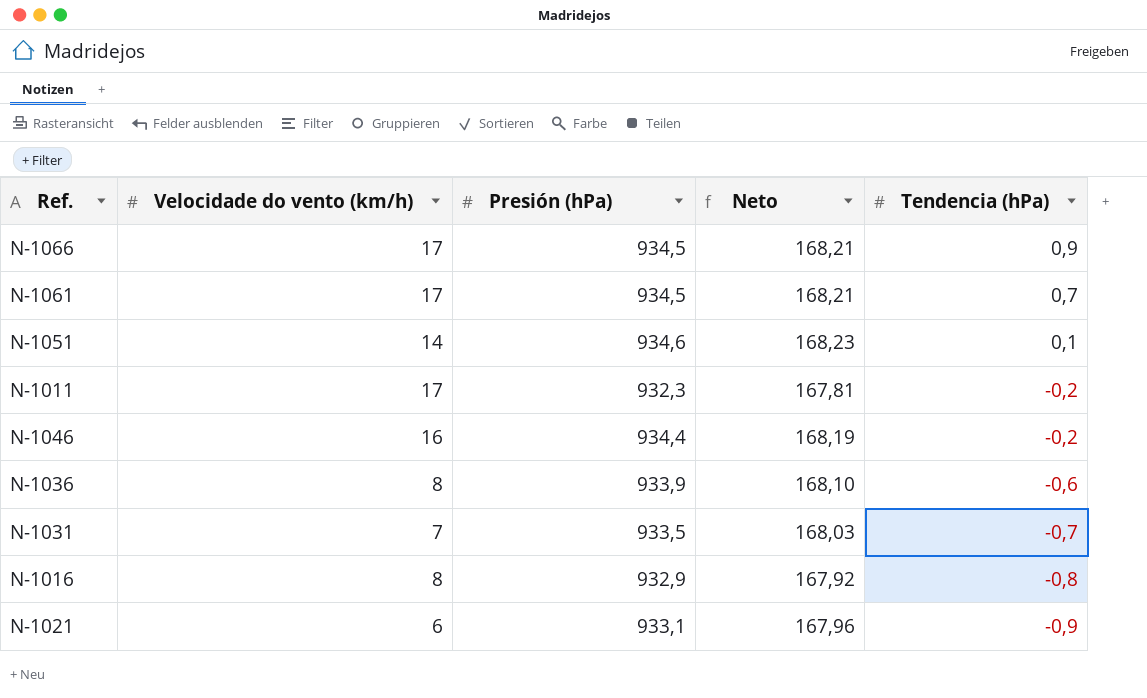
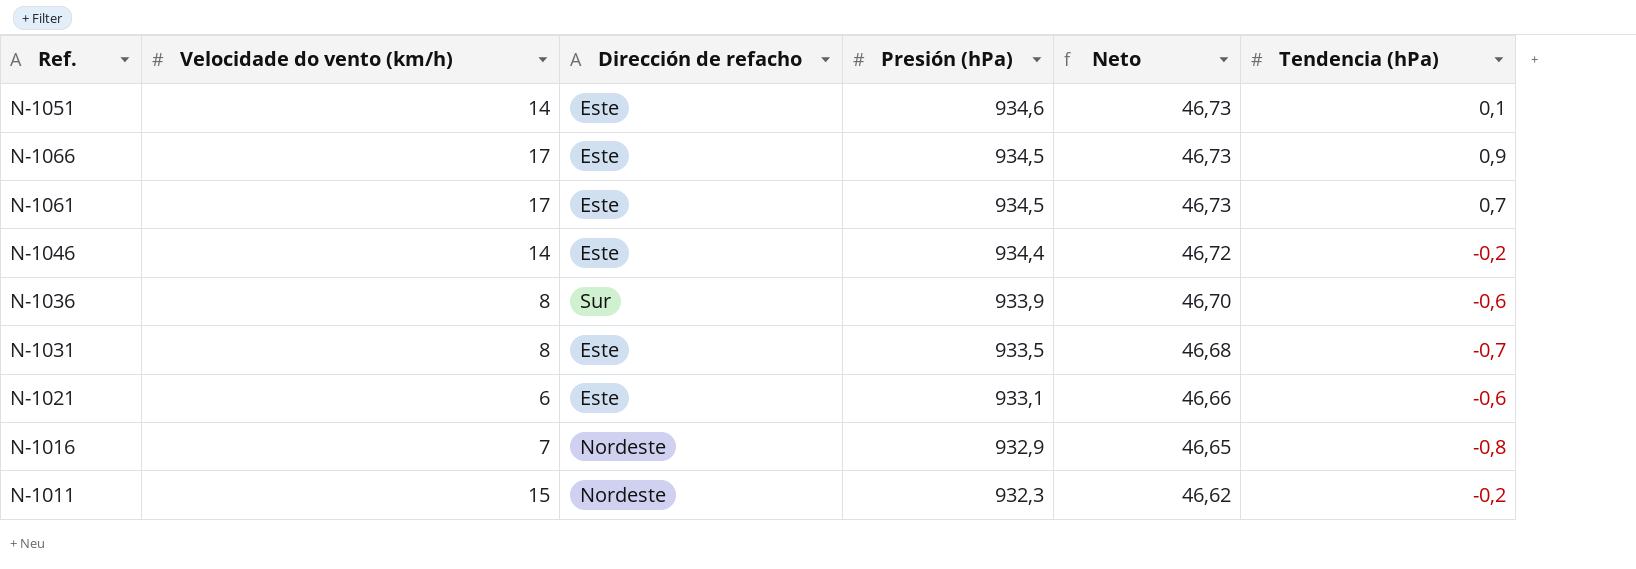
row order: Tendencia (hPa) descending -> Presión (hPa) descending
column Dirección de refacho | position: none -> 3
column Neto | formula: [Presión (hPa)] * 0,18 -> [Presión (hPa)] * 0,05
N-1046 | Velocidade do vento (km/h): 16 -> 14
N-1031 | Velocidade do vento (km/h): 7 -> 8
N-1021 | Tendencia (hPa): -0,9 -> -0,6
N-1016 | Velocidade do vento (km/h): 8 -> 7
N-1011 | Velocidade do vento (km/h): 17 -> 15

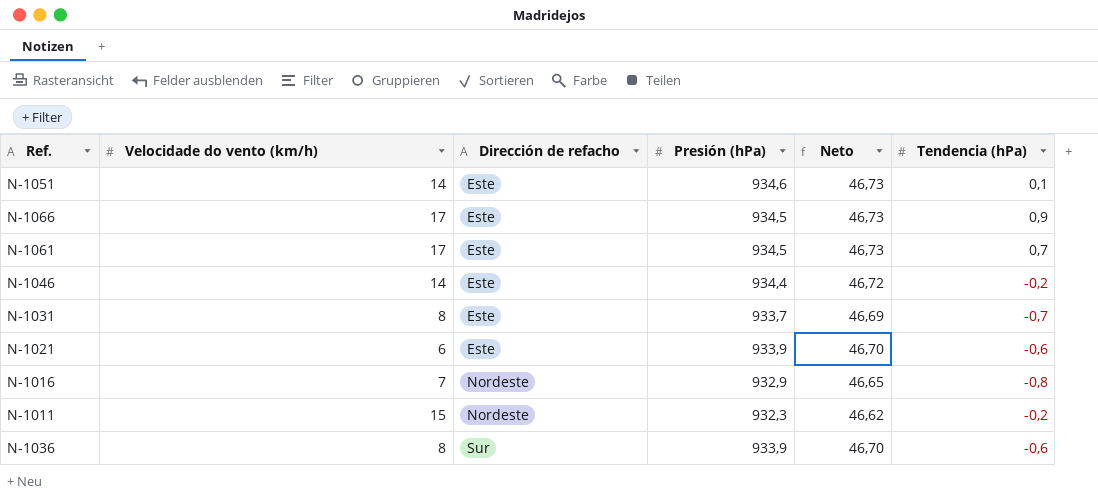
row order: Presión (hPa) descending -> Dirección de refacho ascending
N-1031 | Presión (hPa): 933,5 -> 933,7
N-1031 | Neto: 46,68 -> 46,69
N-1021 | Presión (hPa): 933,1 -> 933,9
N-1021 | Neto: 46,66 -> 46,70

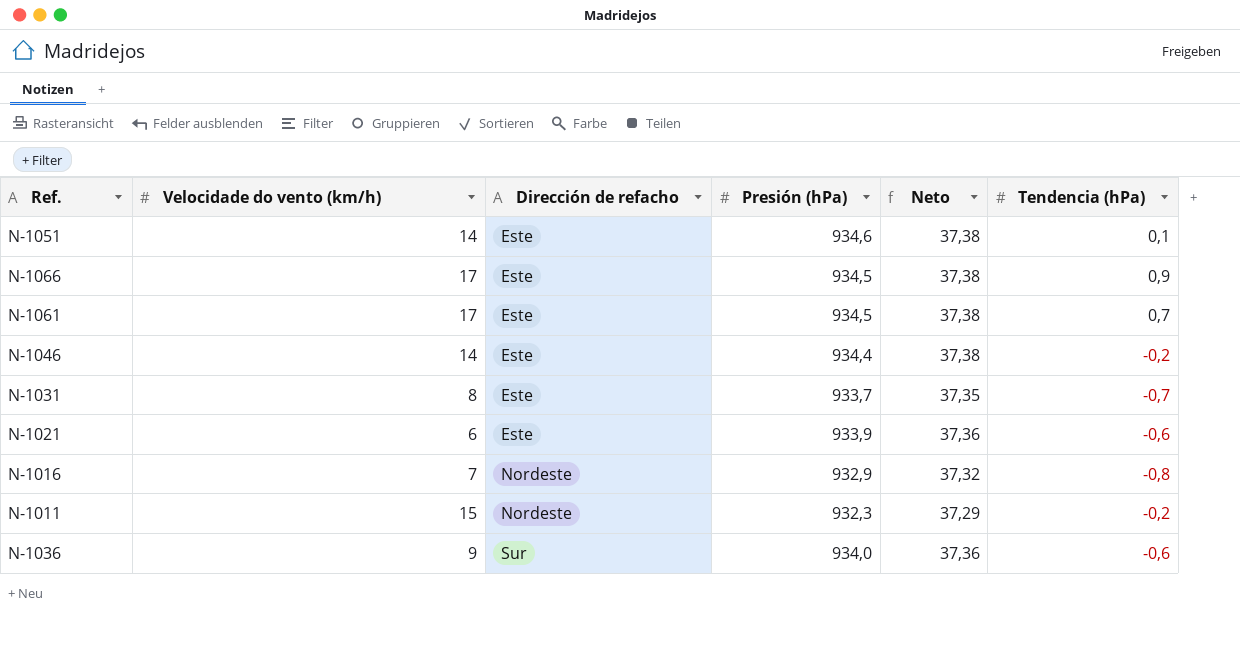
column Neto | formula: [Presión (hPa)] * 0,05 -> [Presión (hPa)] * 0,04
N-1036 | Velocidade do vento (km/h): 8 -> 9
N-1036 | Presión (hPa): 933,9 -> 934,0

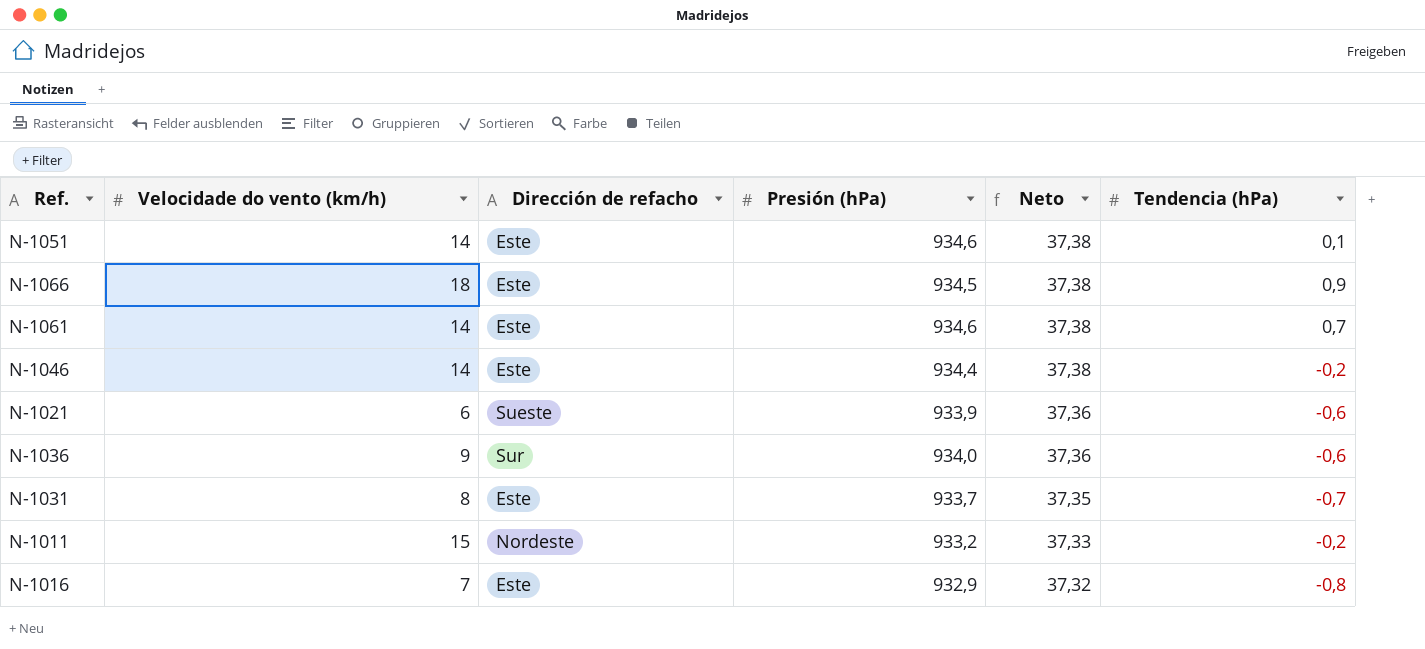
row order: Dirección de refacho ascending -> Neto descending
N-1066 | Velocidade do vento (km/h): 17 -> 18
N-1061 | Velocidade do vento (km/h): 17 -> 14
N-1061 | Presión (hPa): 934,5 -> 934,6
N-1021 | Dirección de refacho: Este -> Sueste
N-1011 | Presión (hPa): 932,3 -> 933,2
N-1011 | Neto: 37,29 -> 37,33
N-1016 | Dirección de refacho: Nordeste -> Este

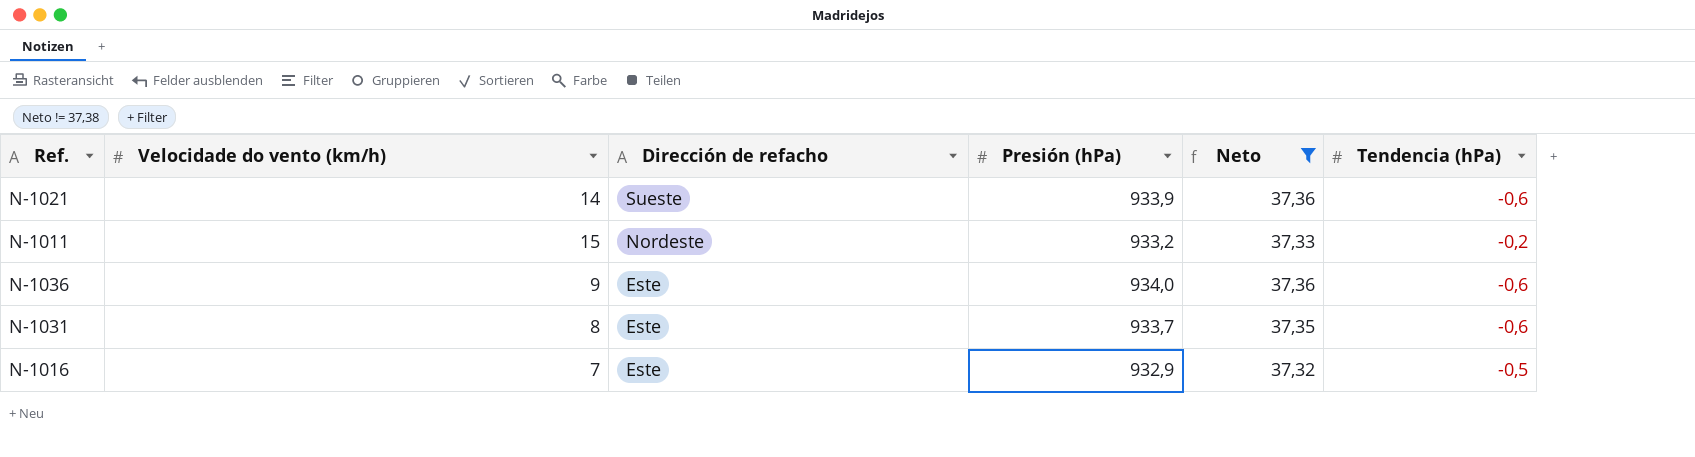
filter: none -> Neto != 37,38
row order: Neto descending -> Dirección de refacho descending
N-1021 | Velocidade do vento (km/h): 6 -> 14
N-1036 | Dirección de refacho: Sur -> Este
N-1031 | Tendencia (hPa): -0,7 -> -0,6
N-1016 | Tendencia (hPa): -0,8 -> -0,5

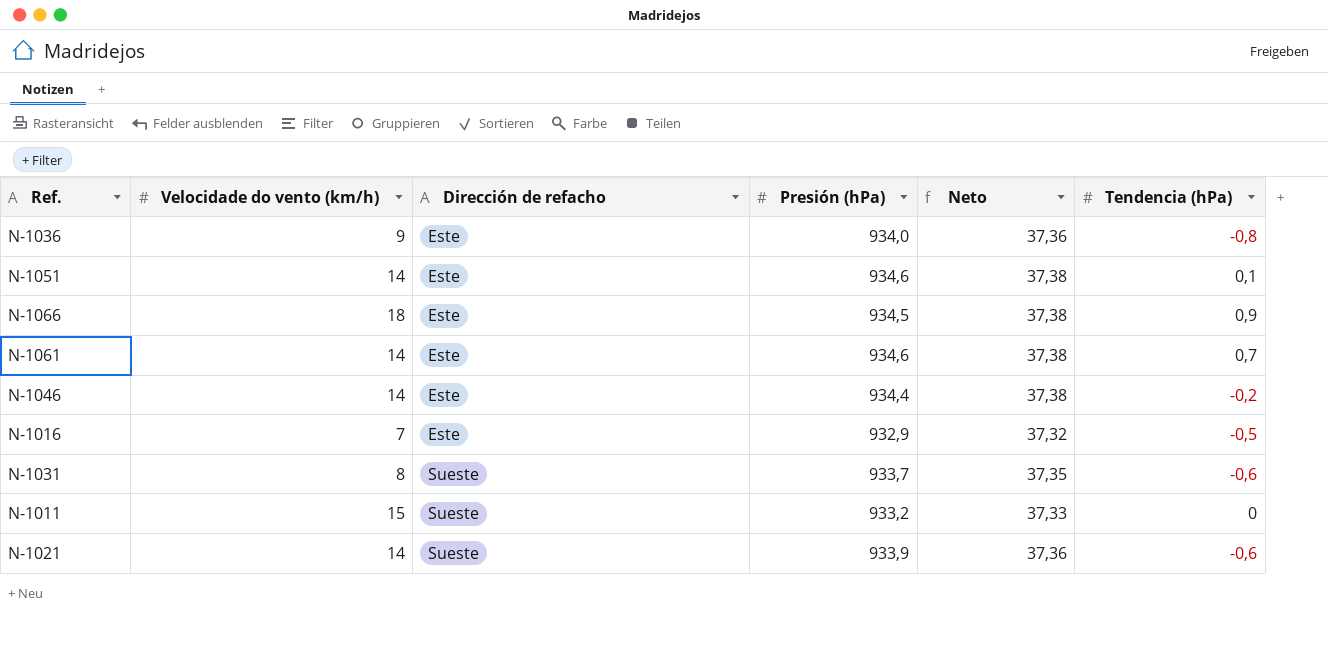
filter: Neto != 37,38 -> none
row order: Dirección de refacho descending -> Dirección de refacho ascending
N-1036 | Tendencia (hPa): -0,6 -> -0,8
N-1031 | Dirección de refacho: Este -> Sueste
N-1011 | Dirección de refacho: Nordeste -> Sueste
N-1011 | Tendencia (hPa): -0,2 -> 0

